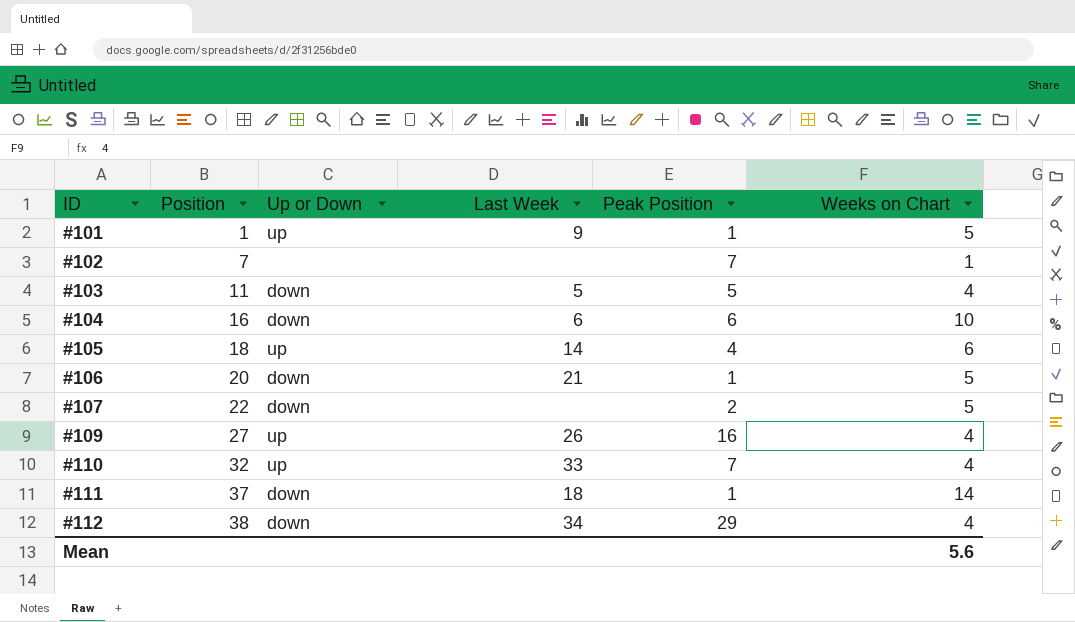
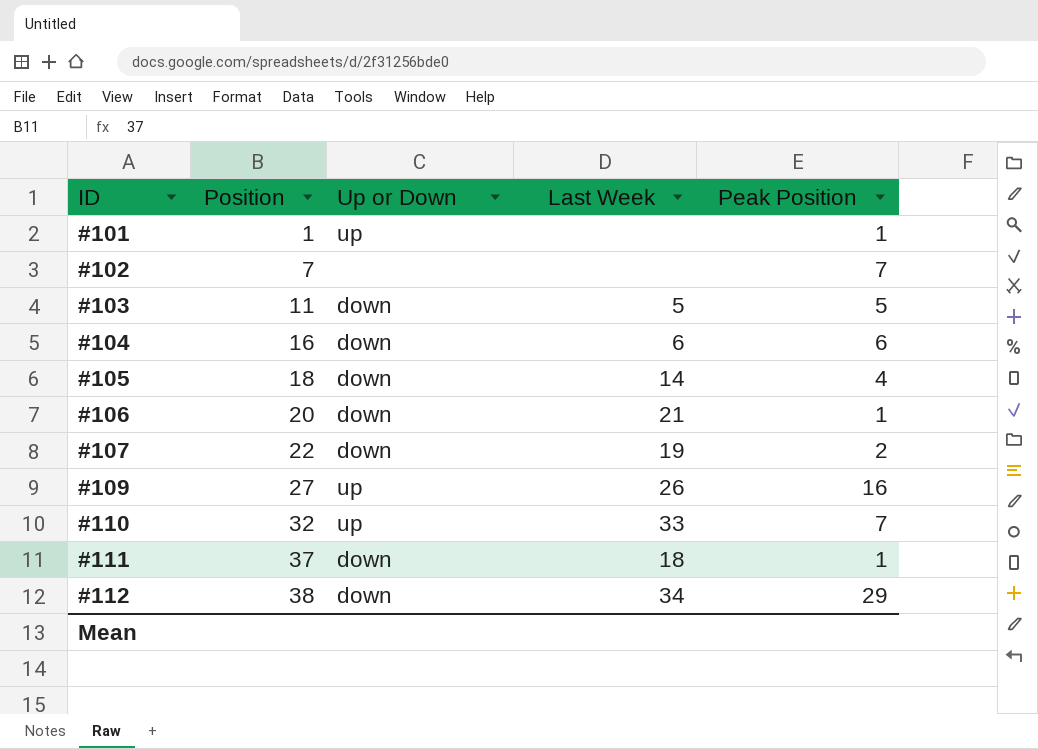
column Weeks on Chart | position: 6 -> none
#101 | Last Week: 9 -> none
#105 | Up or Down: up -> down
#107 | Last Week: none -> 19

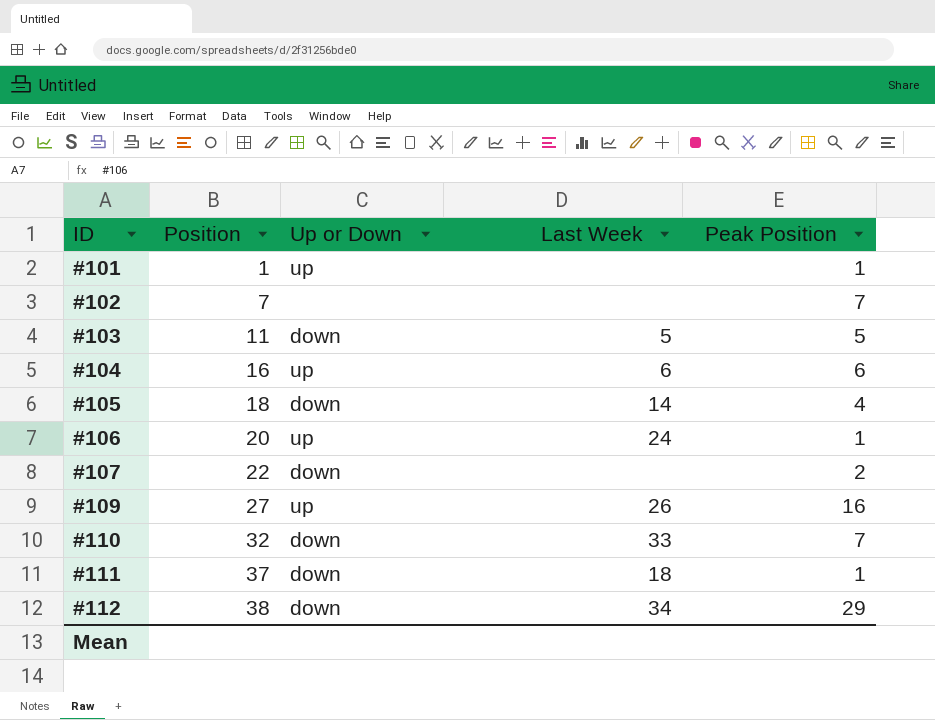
#104 | Up or Down: down -> up
#106 | Up or Down: down -> up
#106 | Last Week: 21 -> 24
#107 | Last Week: 19 -> none
#110 | Up or Down: up -> down

